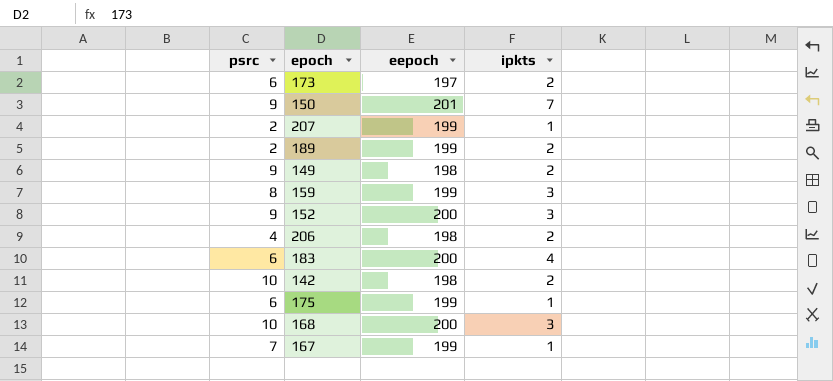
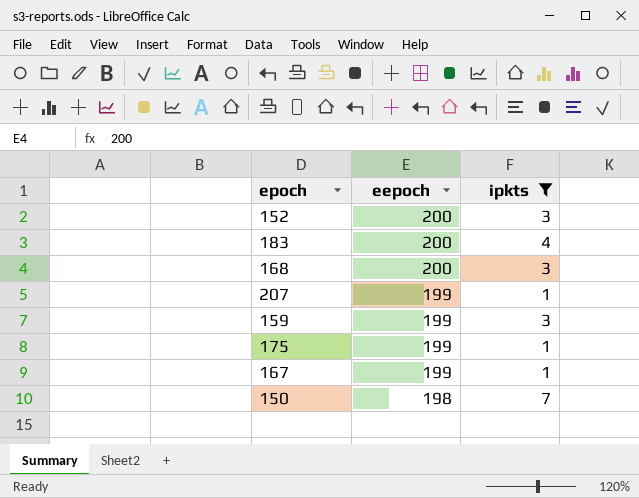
filter: none -> ipkts != 2
row order: none -> eepoch descending
column psrc | position: 1 -> none
150 | eepoch: 201 -> 198

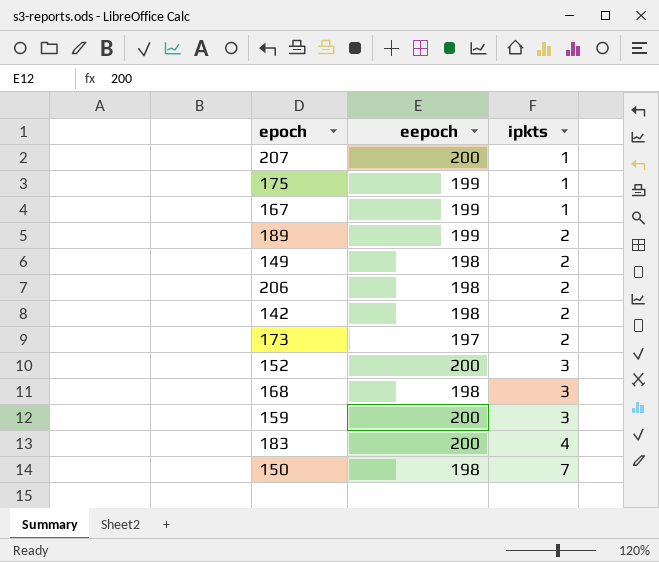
filter: ipkts != 2 -> none
row order: eepoch descending -> ipkts ascending
207 | eepoch: 199 -> 200
168 | eepoch: 200 -> 198
159 | eepoch: 199 -> 200

